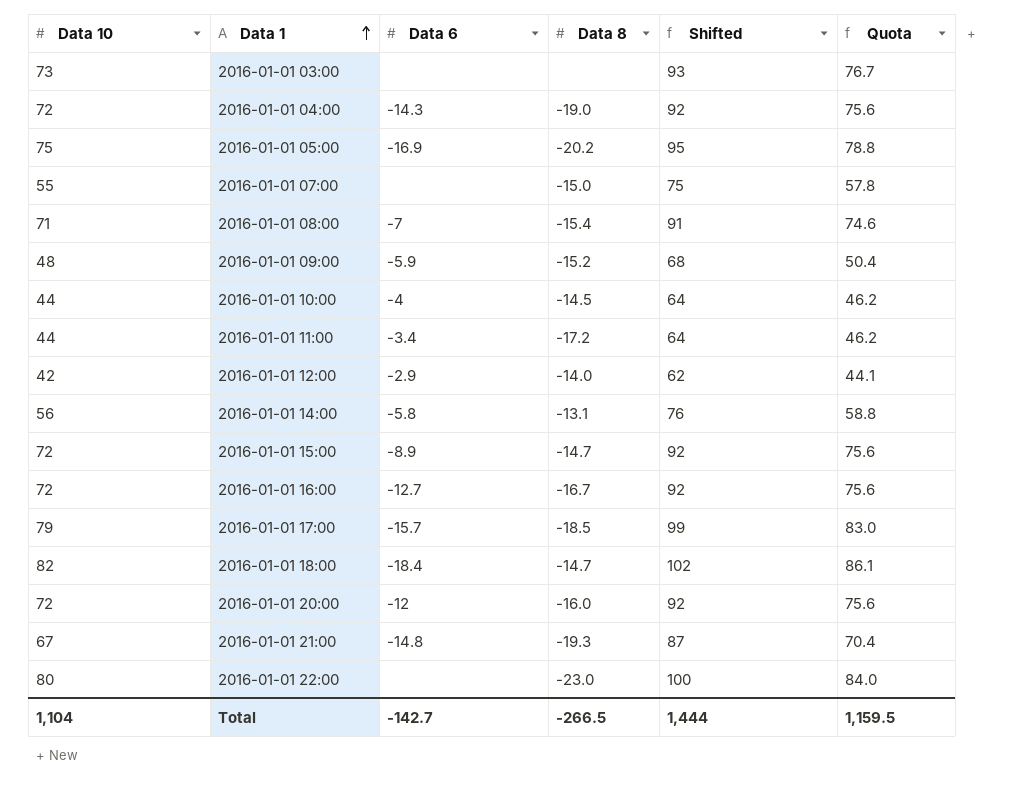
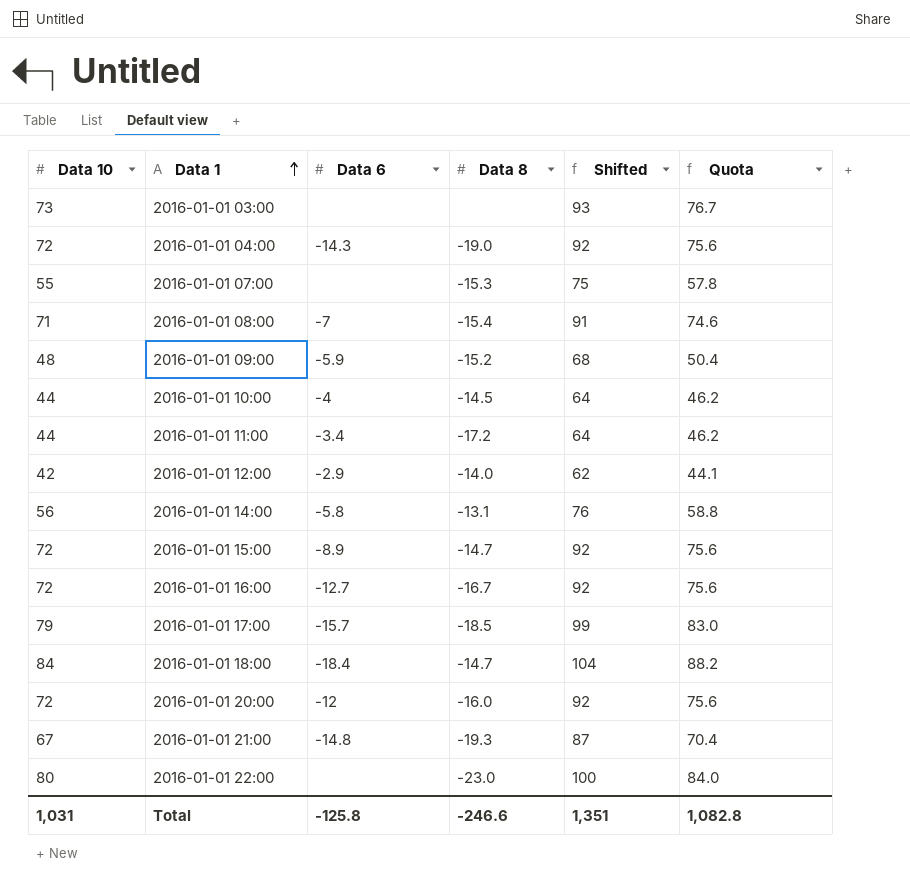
row 2016-01-01 05:00: 75 | -16.9 | -20.2 | 95 | 78.8 -> none
2016-01-01 07:00 | Data 8: -15.0 -> -15.3
2016-01-01 18:00 | Data 10: 82 -> 84
2016-01-01 18:00 | Shifted: 102 -> 104
2016-01-01 18:00 | Quota: 86.1 -> 88.2
Total | Data 10: 1,104 -> 1,031
Total | Data 6: -142.7 -> -125.8
Total | Data 8: -266.5 -> -246.6
Total | Shifted: 1,444 -> 1,351
Total | Quota: 1,159.5 -> 1,082.8

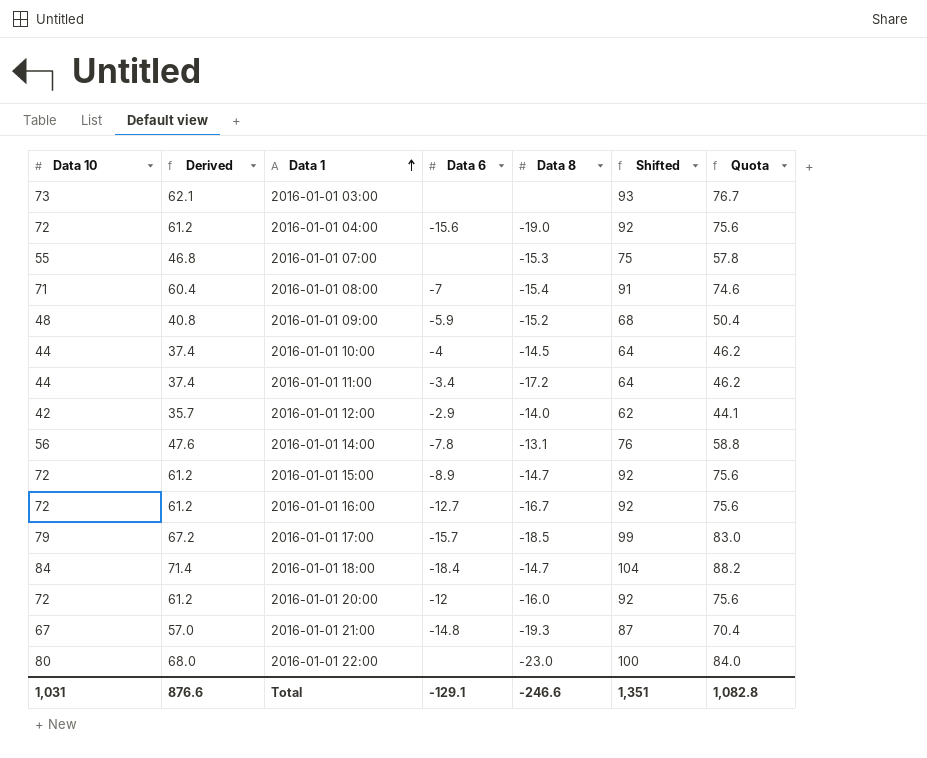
column Derived | formula: none -> [Data 10] * 0.85
2016-01-01 04:00 | Data 6: -14.3 -> -15.6
2016-01-01 14:00 | Data 6: -5.8 -> -7.8
Total | Data 6: -125.8 -> -129.1

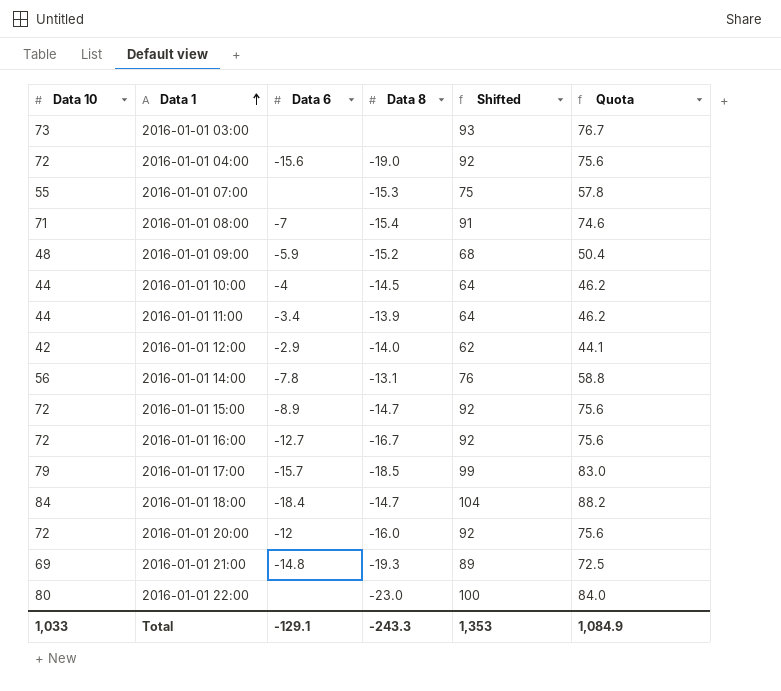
column Derived | formula: [Data 10] * 0.85 -> none
2016-01-01 11:00 | Data 8: -17.2 -> -13.9
2016-01-01 21:00 | Data 10: 67 -> 69
2016-01-01 21:00 | Shifted: 87 -> 89
2016-01-01 21:00 | Quota: 70.4 -> 72.5
Total | Data 10: 1,031 -> 1,033
Total | Data 8: -246.6 -> -243.3
Total | Shifted: 1,351 -> 1,353
Total | Quota: 1,082.8 -> 1,084.9

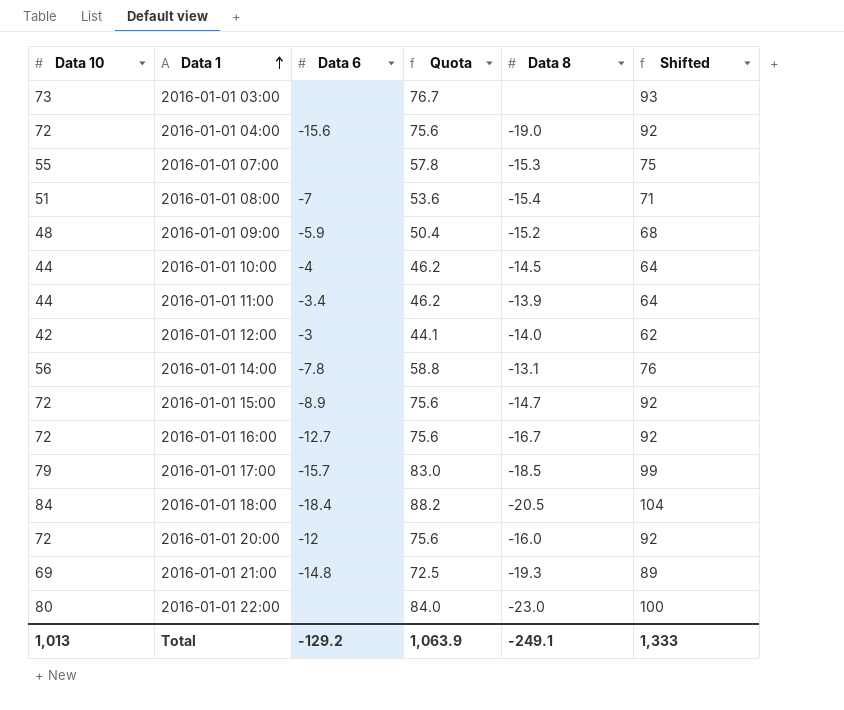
column Quota | position: 6 -> 4
2016-01-01 08:00 | Data 10: 71 -> 51
2016-01-01 08:00 | Quota: 74.6 -> 53.6
2016-01-01 08:00 | Shifted: 91 -> 71
2016-01-01 12:00 | Data 6: -2.9 -> -3
2016-01-01 18:00 | Data 8: -14.7 -> -20.5
Total | Data 10: 1,033 -> 1,013
Total | Data 6: -129.1 -> -129.2
Total | Quota: 1,084.9 -> 1,063.9
Total | Data 8: -243.3 -> -249.1
Total | Shifted: 1,353 -> 1,333

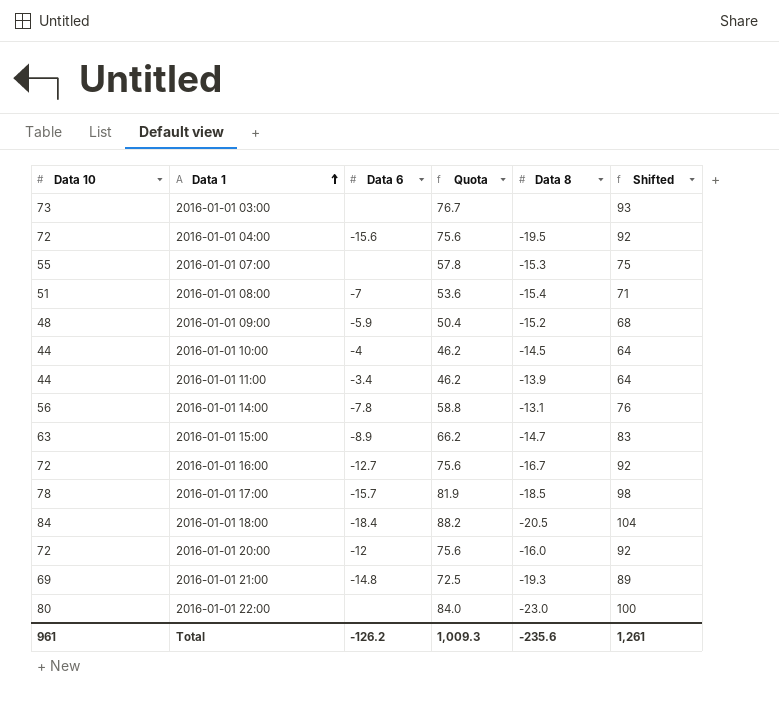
row 2016-01-01 12:00: 42 | -3 | 44.1 | -14.0 | 62 -> none
2016-01-01 04:00 | Data 8: -19.0 -> -19.5
2016-01-01 15:00 | Data 10: 72 -> 63
2016-01-01 15:00 | Quota: 75.6 -> 66.2
2016-01-01 15:00 | Shifted: 92 -> 83
2016-01-01 17:00 | Data 10: 79 -> 78
2016-01-01 17:00 | Quota: 83.0 -> 81.9
2016-01-01 17:00 | Shifted: 99 -> 98
Total | Data 10: 1,013 -> 961
Total | Data 6: -129.2 -> -126.2
Total | Quota: 1,063.9 -> 1,009.3
Total | Data 8: -249.1 -> -235.6
Total | Shifted: 1,333 -> 1,261

